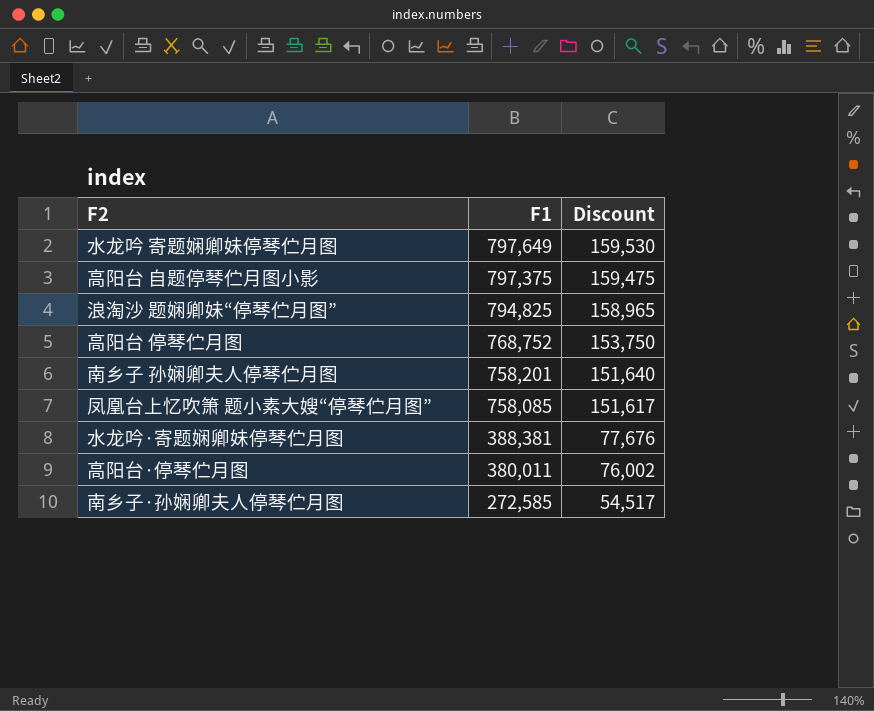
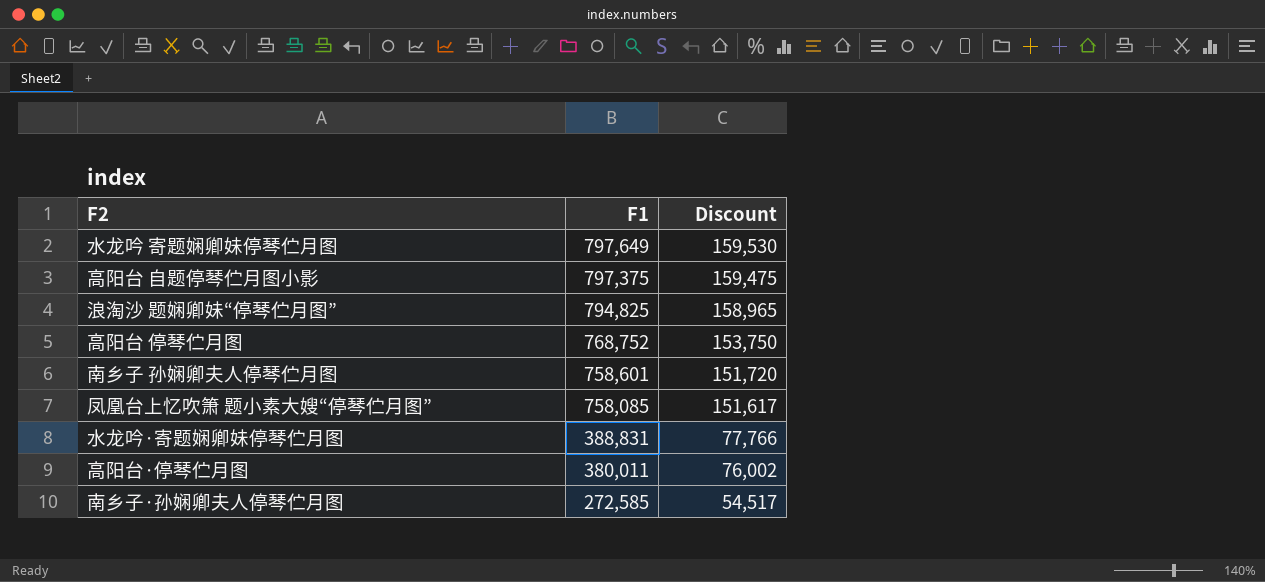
南乡子 孙娴卿夫人停琴伫月图 | F1: 758,201 -> 758,601
南乡子 孙娴卿夫人停琴伫月图 | Discount: 151,640 -> 151,720
水龙吟·寄题娴卿妹停琴伫月图 | F1: 388,381 -> 388,831
水龙吟·寄题娴卿妹停琴伫月图 | Discount: 77,676 -> 77,766

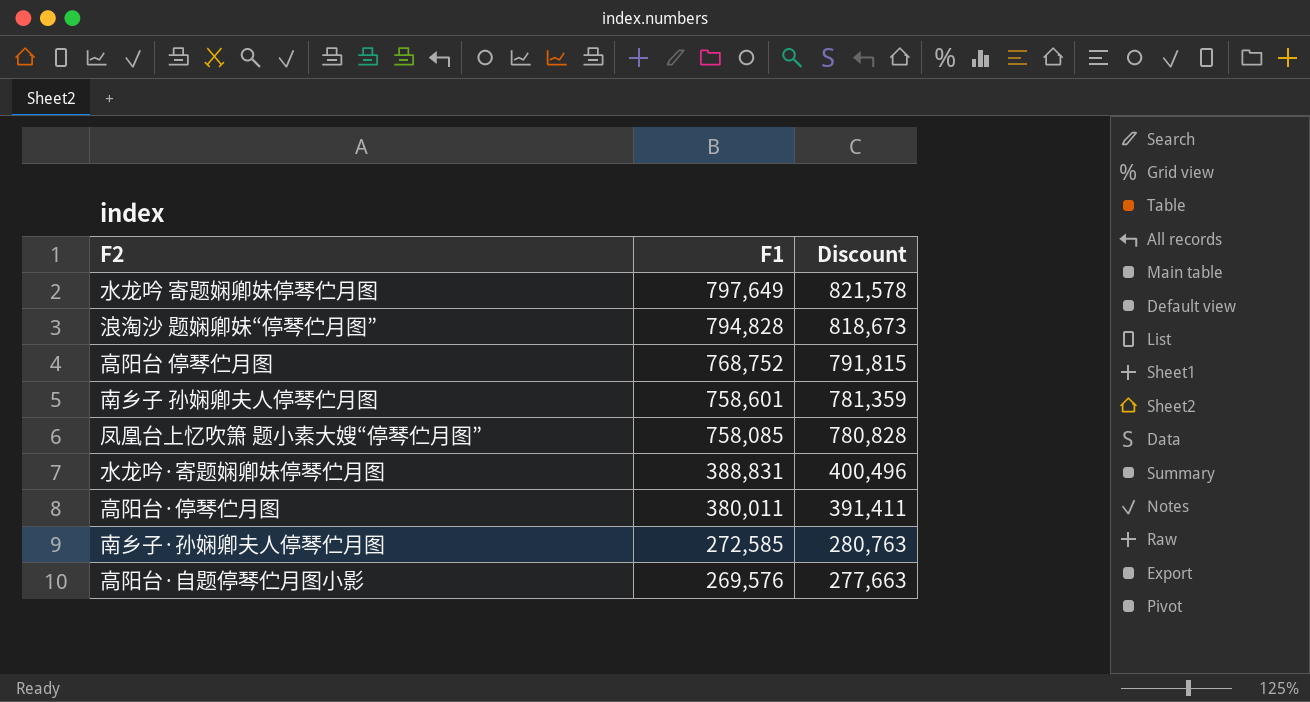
column Discount | formula: [F1] * 0.2 -> [F1] * 1.03
row 高阳台 自题停琴伫月图小影: 797,375 | 159,475 -> none
浪淘沙 题娴卿妹“停琴伫月图” | F1: 794,825 -> 794,828
row 高阳台·自题停琴伫月图小影: none -> 269,576 | 277,663

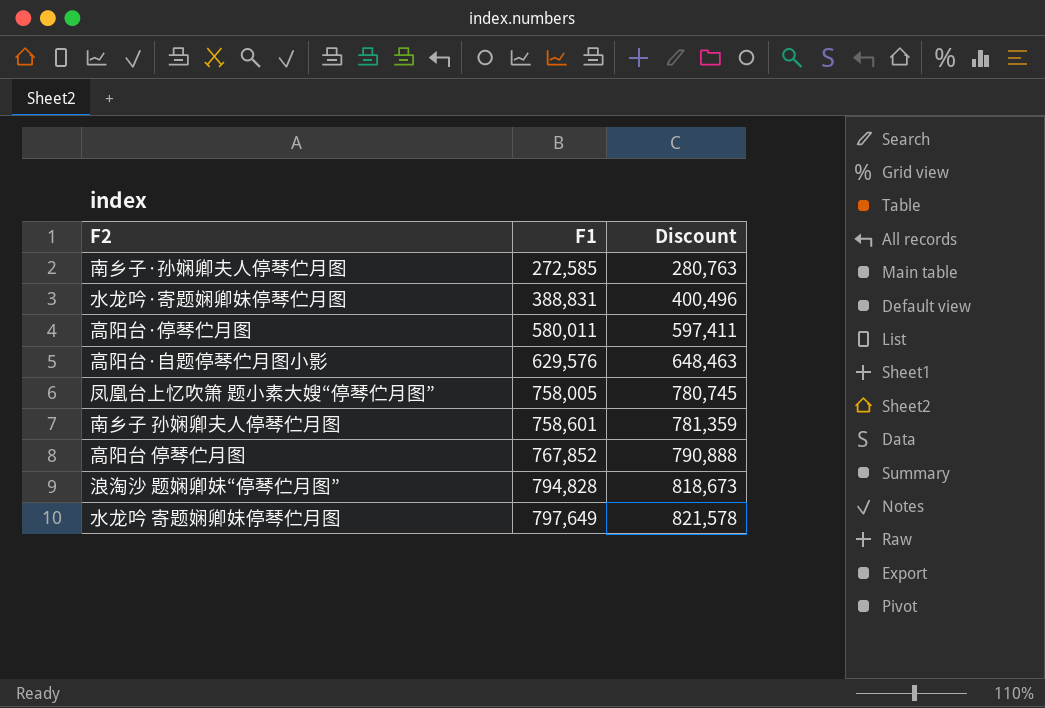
row order: F1 descending -> F1 ascending
高阳台·停琴伫月图 | F1: 380,011 -> 580,011
高阳台·停琴伫月图 | Discount: 391,411 -> 597,411
高阳台·自题停琴伫月图小影 | F1: 269,576 -> 629,576
高阳台·自题停琴伫月图小影 | Discount: 277,663 -> 648,463
凤凰台上忆吹箫 题小素大嫂“停琴伫月图” | F1: 758,085 -> 758,005
凤凰台上忆吹箫 题小素大嫂“停琴伫月图” | Discount: 780,828 -> 780,745
高阳台 停琴伫月图 | F1: 768,752 -> 767,852
高阳台 停琴伫月图 | Discount: 791,815 -> 790,888

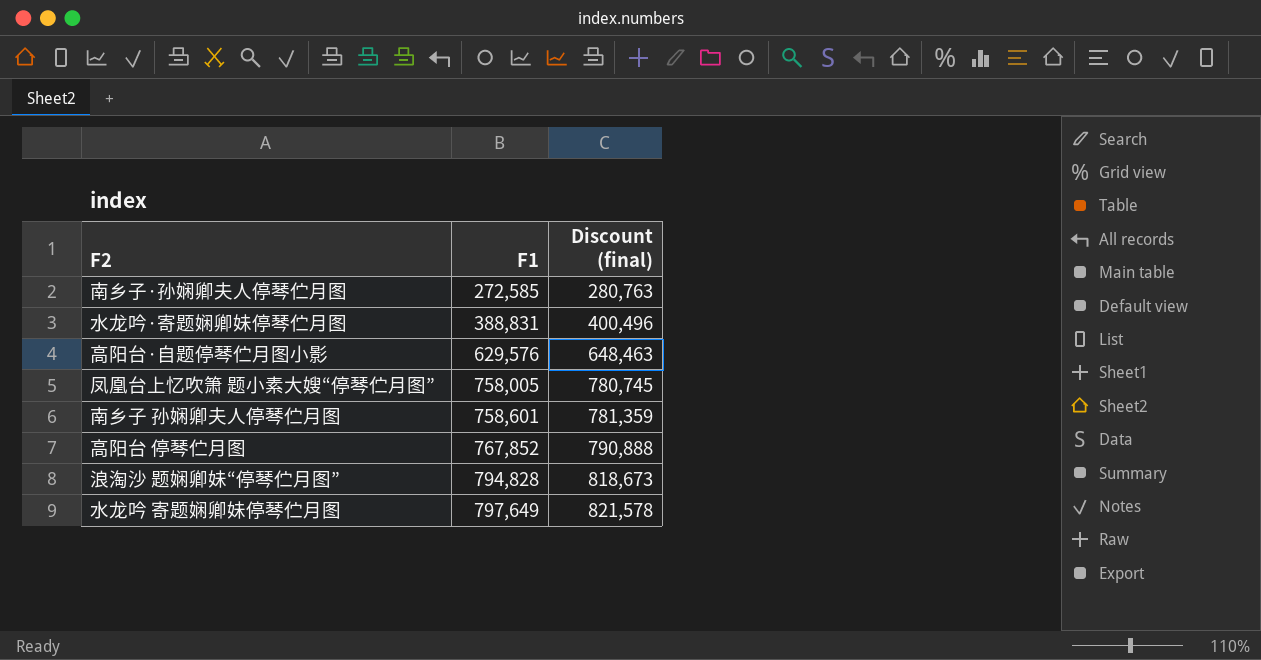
column name: Discount -> Discount (final)
row 高阳台·停琴伫月图: 580,011 | 597,411 -> none

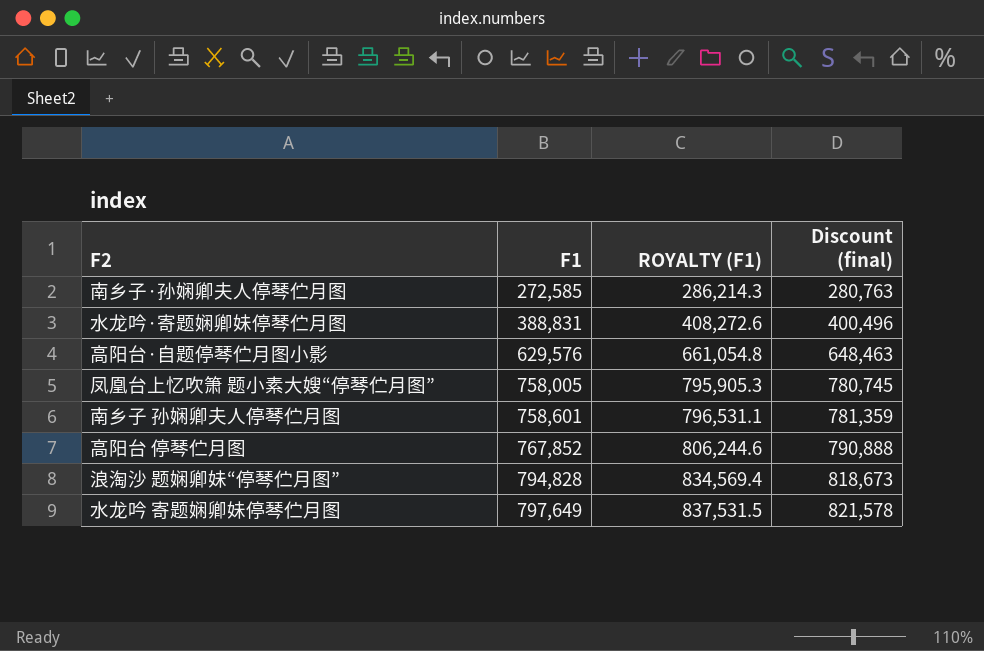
column ROYALTY (F1) | formula: none -> [F1] * 1.05

